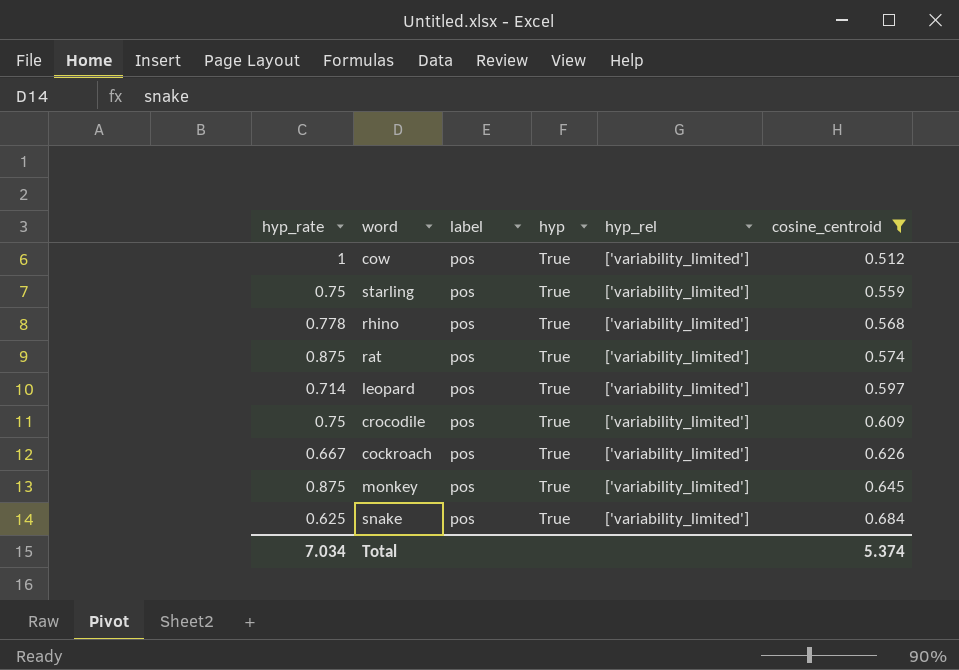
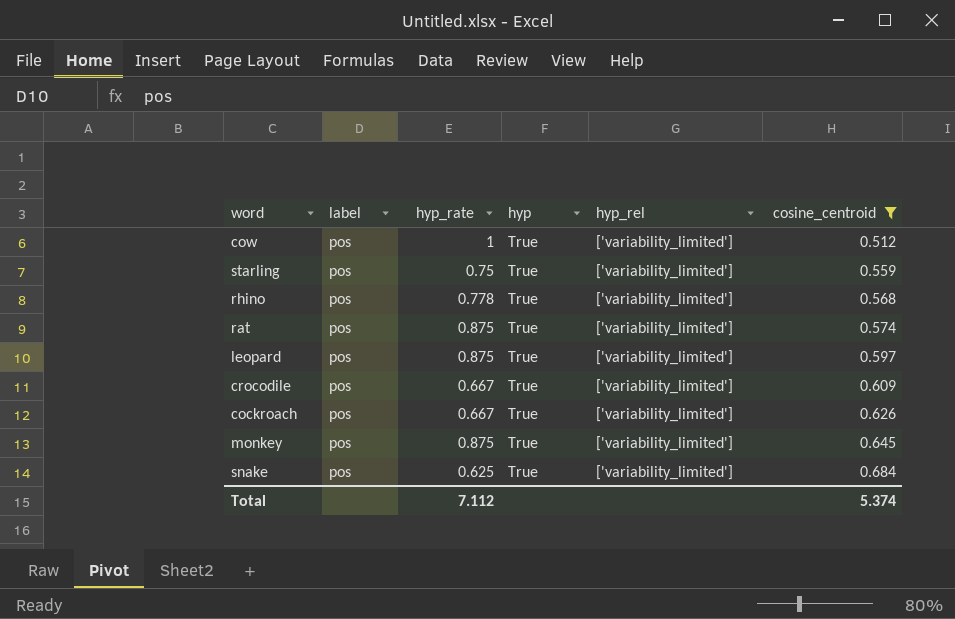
column hyp_rate | position: 1 -> 3
leopard | hyp_rate: 0.714 -> 0.875
crocodile | hyp_rate: 0.75 -> 0.667
Total | hyp_rate: 7.034 -> 7.112

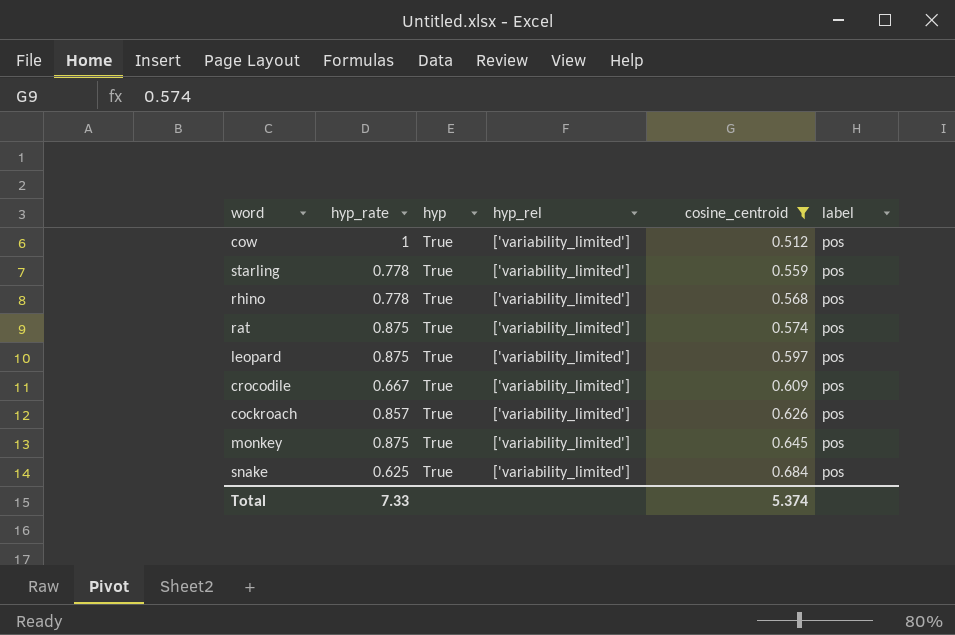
column label | position: 2 -> 6
starling | hyp_rate: 0.75 -> 0.778
cockroach | hyp_rate: 0.667 -> 0.857
Total | hyp_rate: 7.112 -> 7.33

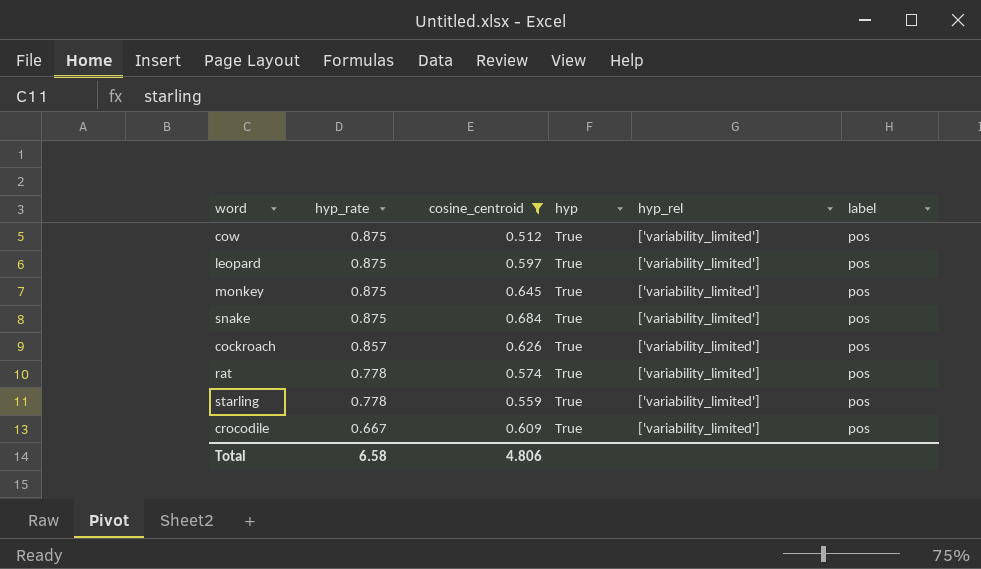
row order: cosine_centroid ascending -> hyp_rate descending
column cosine_centroid | position: 5 -> 3
row rhino: 0.778 | True | ['variability_limited'] | 0.568 | pos -> none
cow | hyp_rate: 1 -> 0.875
snake | hyp_rate: 0.625 -> 0.875
rat | hyp_rate: 0.875 -> 0.778
Total | hyp_rate: 7.33 -> 6.58
Total | cosine_centroid: 5.374 -> 4.806

